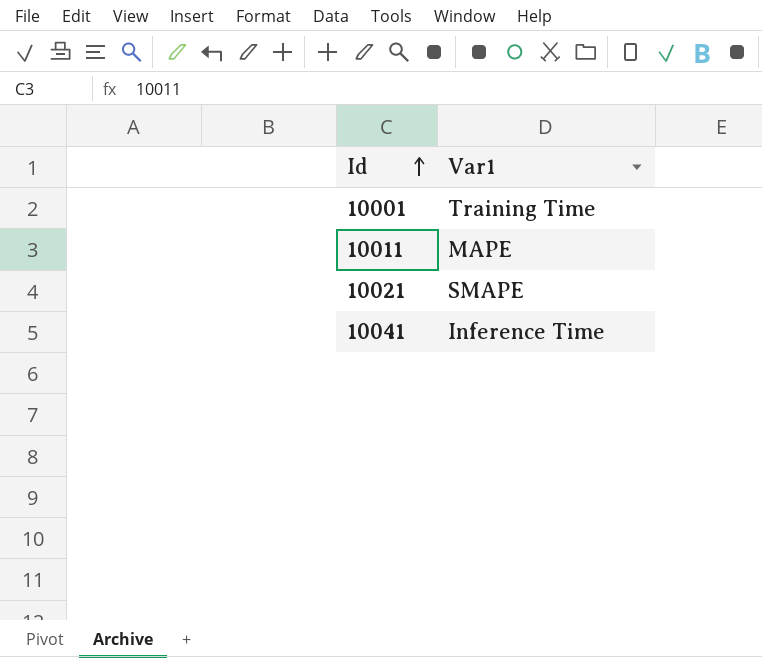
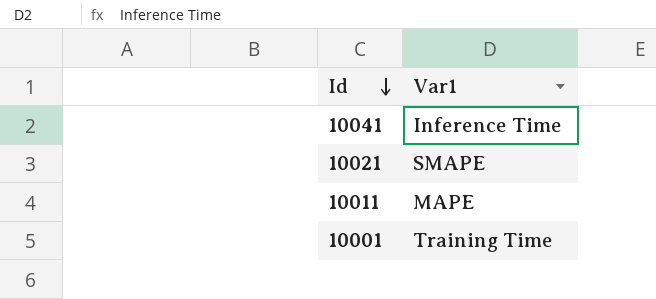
row order: Id ascending -> Id descending

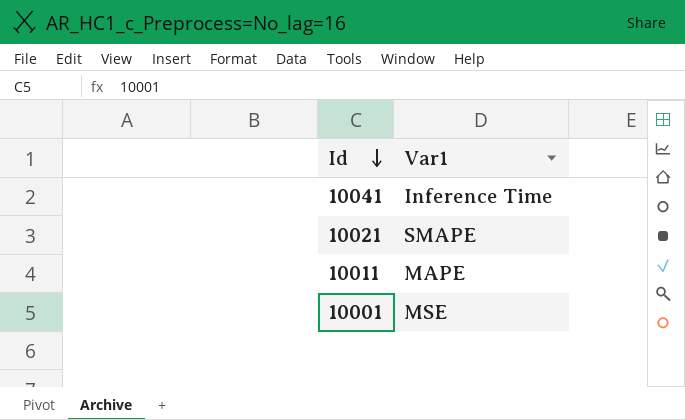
10001 | Var1: Training Time -> MSE

